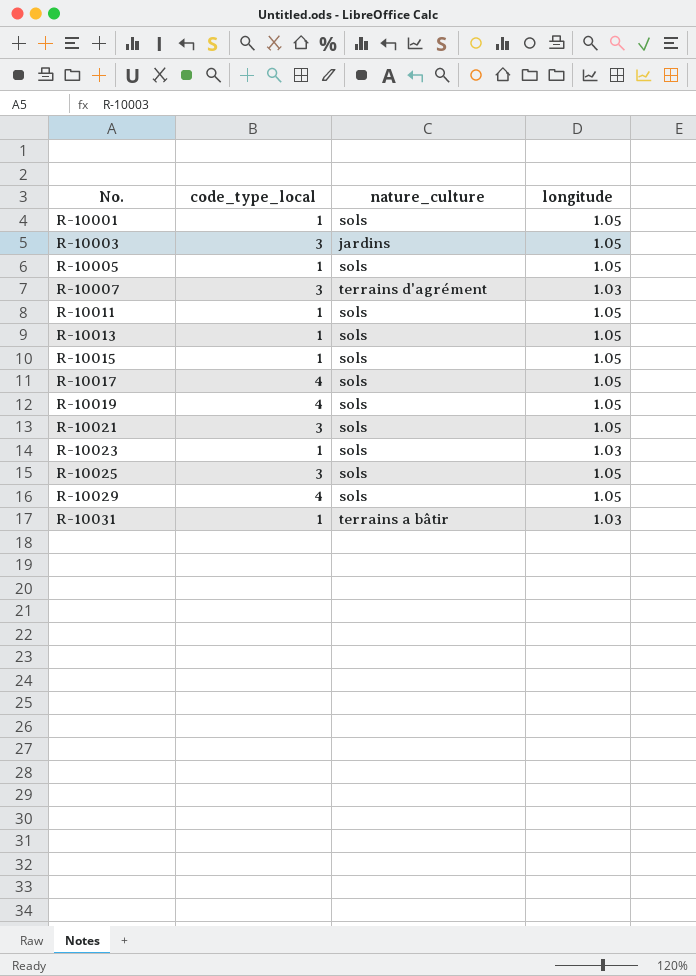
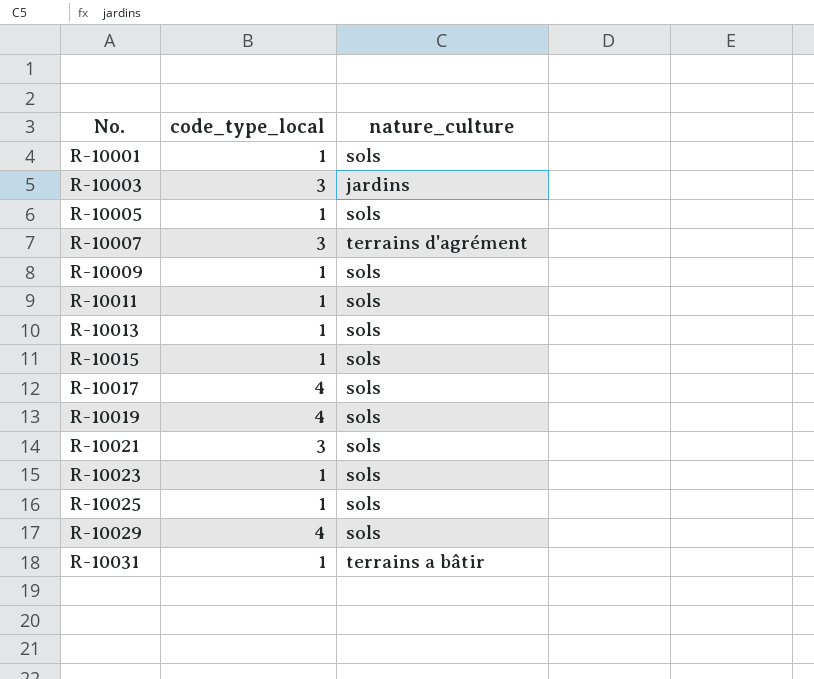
column longitude | position: 4 -> none
row R-10009: none -> 1 | sols
R-10025 | code_type_local: 3 -> 1

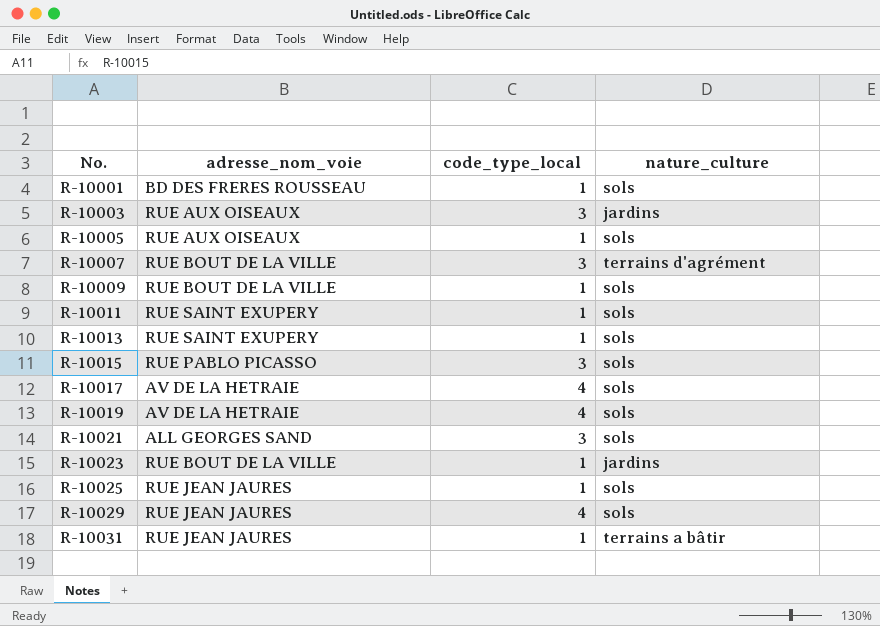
column adresse_nom_voie | position: none -> 2
R-10015 | code_type_local: 1 -> 3
R-10023 | nature_culture: sols -> jardins

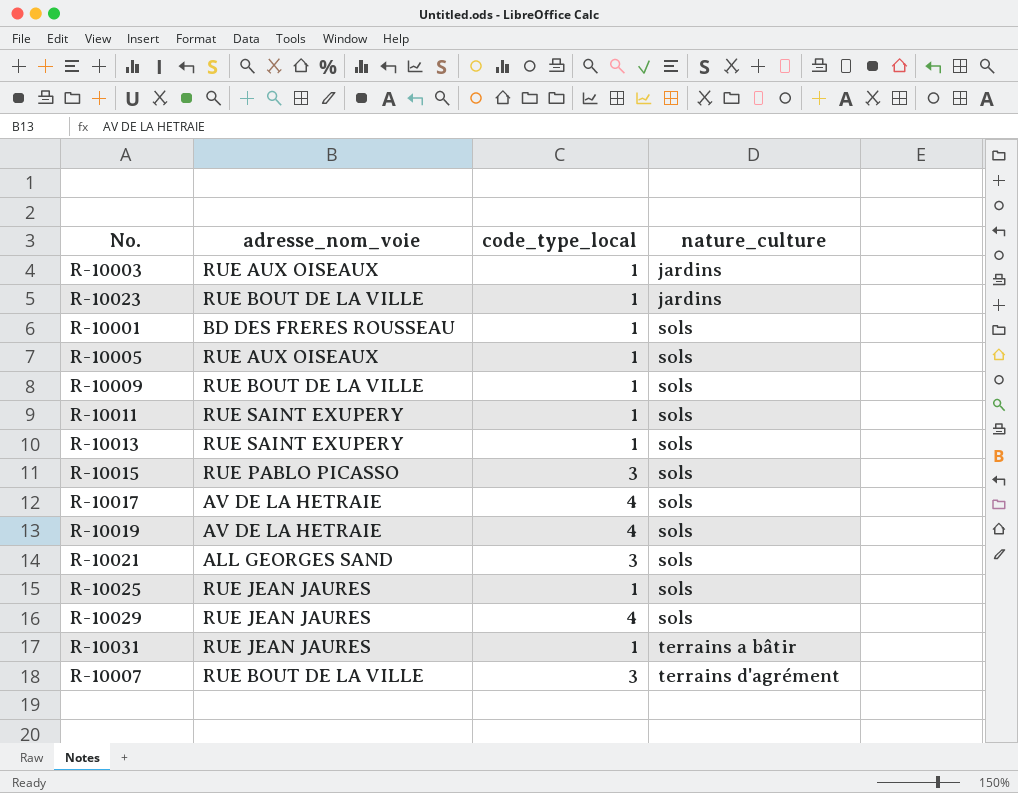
row order: No. ascending -> nature_culture ascending
R-10003 | code_type_local: 3 -> 1

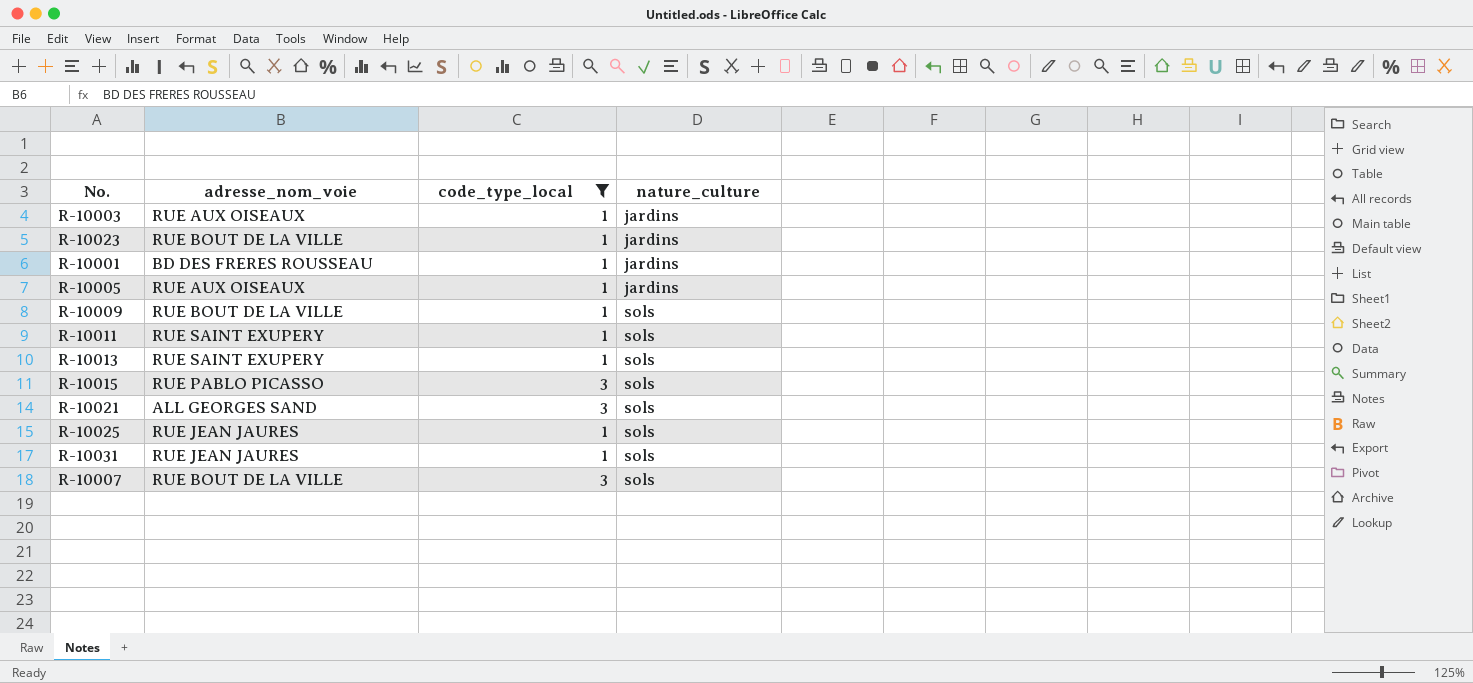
filter: none -> code_type_local != 4
R-10001 | nature_culture: sols -> jardins
R-10005 | nature_culture: sols -> jardins
R-10031 | nature_culture: terrains a bâtir -> sols
R-10007 | nature_culture: terrains d'agrément -> sols

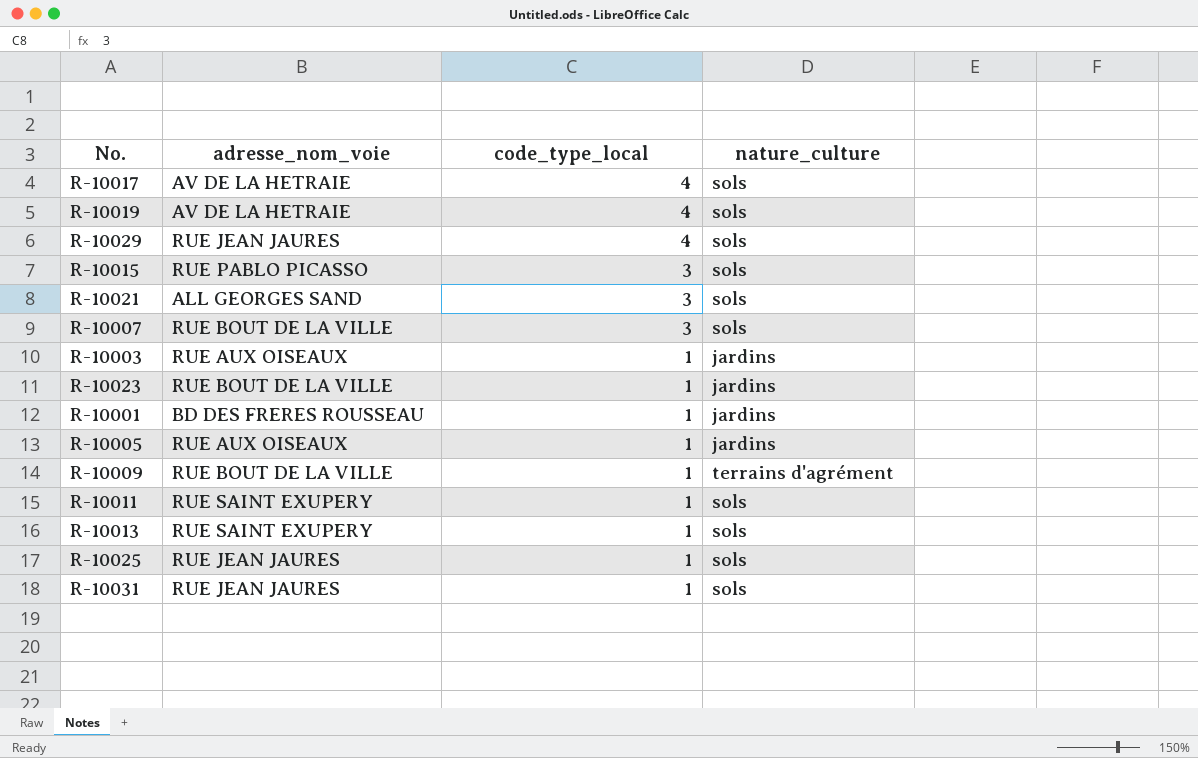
filter: code_type_local != 4 -> none
row order: nature_culture ascending -> code_type_local descending
R-10009 | nature_culture: sols -> terrains d'agrément

